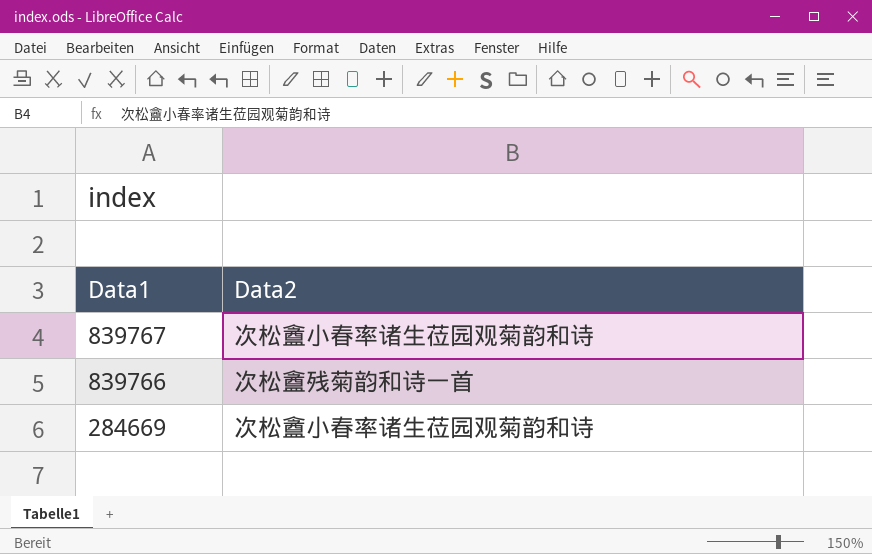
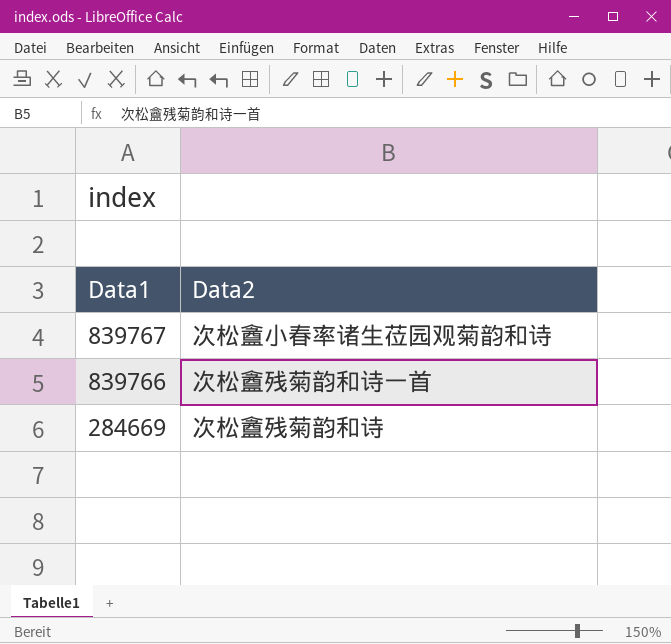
284669 | Data2: 次松盦小春率诸生莅园观菊韵和诗 -> 次松盦残菊韵和诗

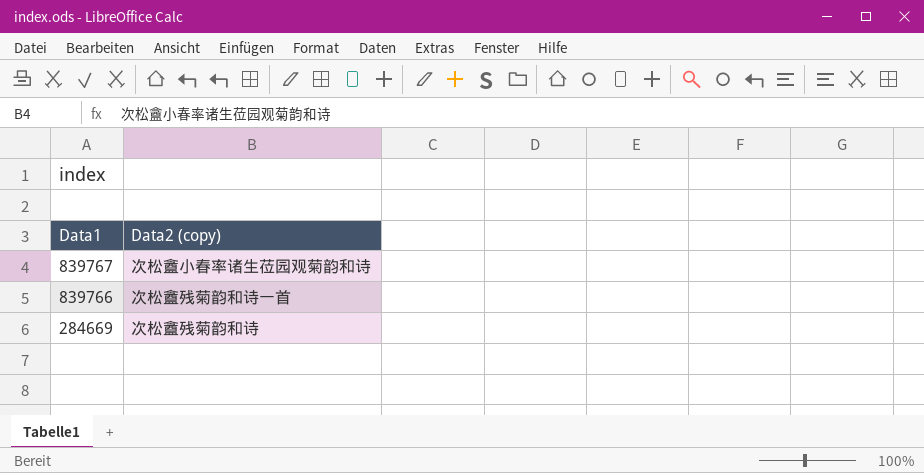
column name: Data2 -> Data2 (copy)

